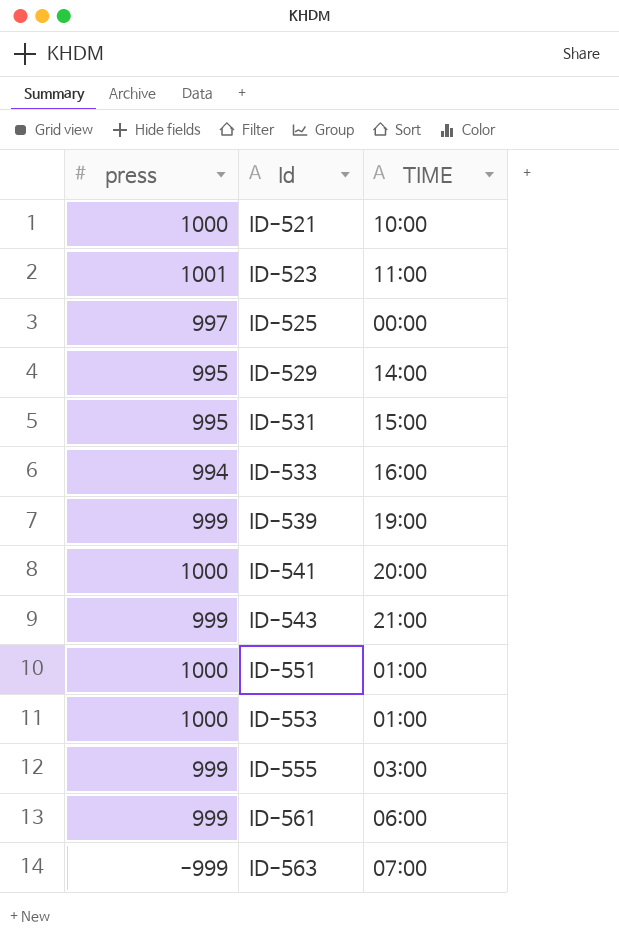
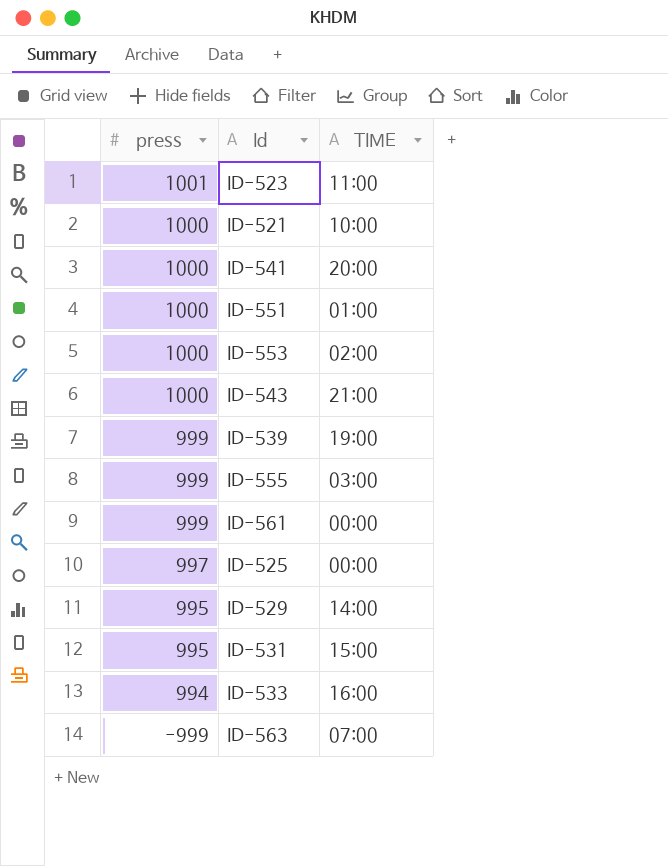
row order: Id ascending -> press descending
ID-553 | TIME: 01:00 -> 02:00
ID-543 | press: 999 -> 1000
ID-561 | TIME: 06:00 -> 00:00

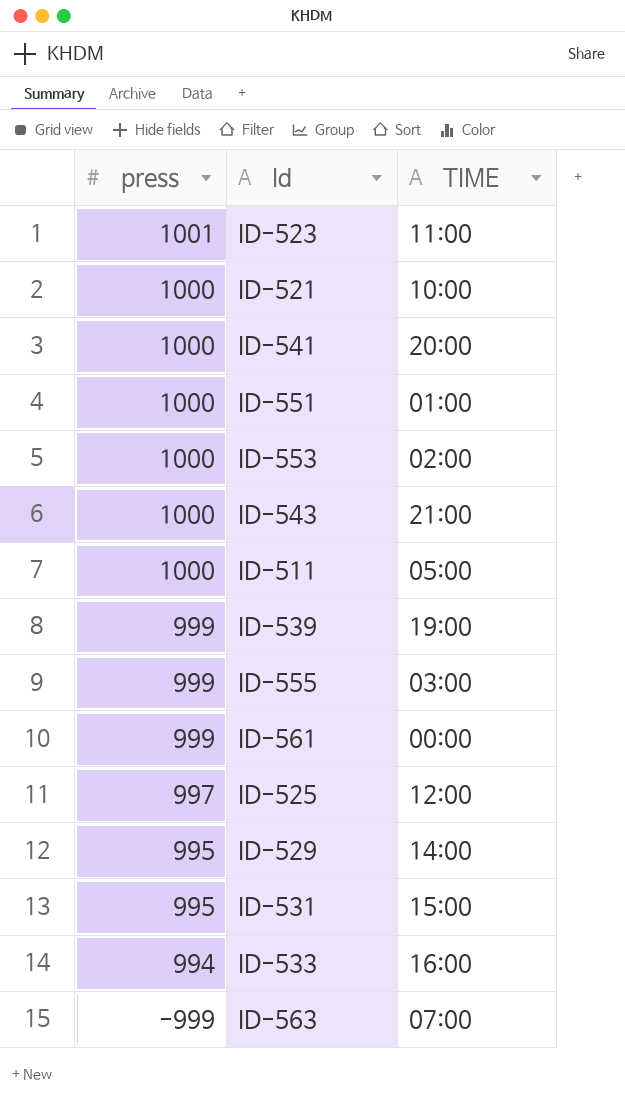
row ID-511: none -> 1000 | 05:00
ID-525 | TIME: 00:00 -> 12:00

